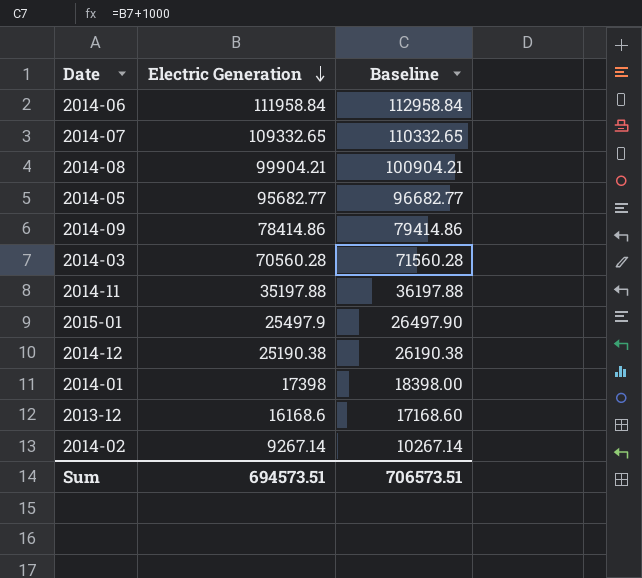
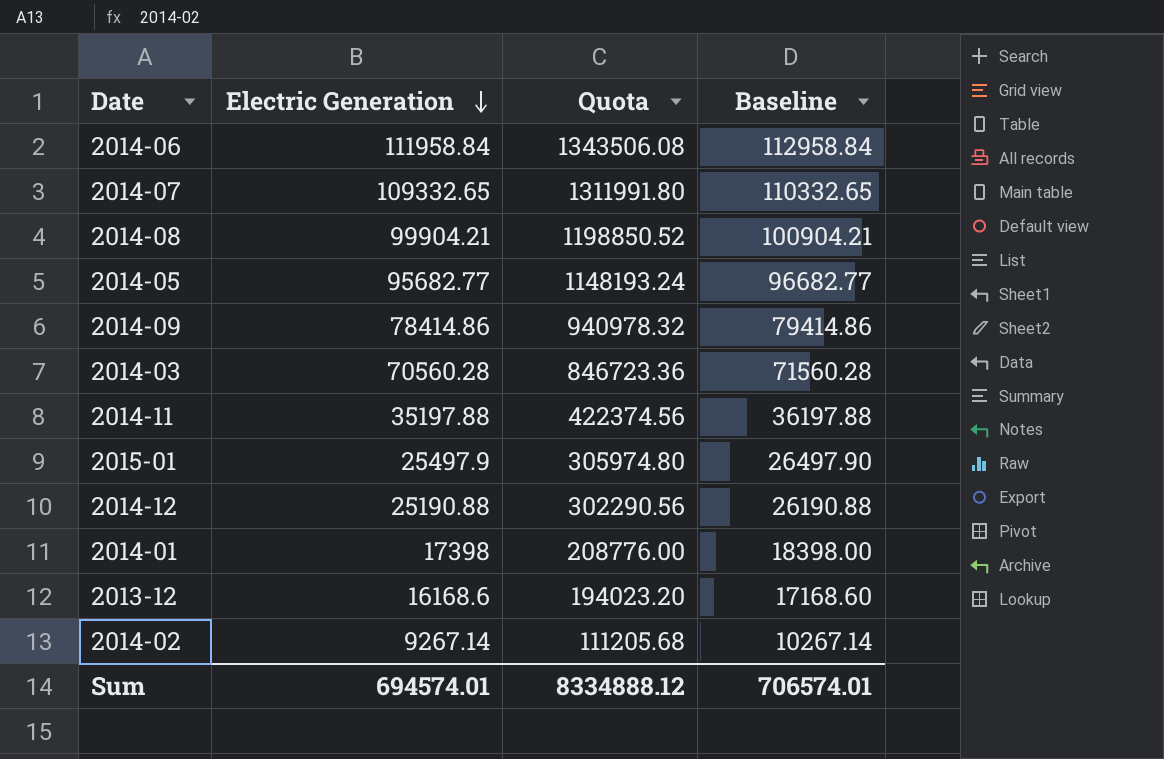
column Quota | formula: none -> [Electric Generation] * 12
2014-12 | Electric Generation: 25190.38 -> 25190.88
2014-12 | Baseline: 26190.38 -> 26190.88
Sum | Electric Generation: 694573.51 -> 694574.01
Sum | Baseline: 706573.51 -> 706574.01

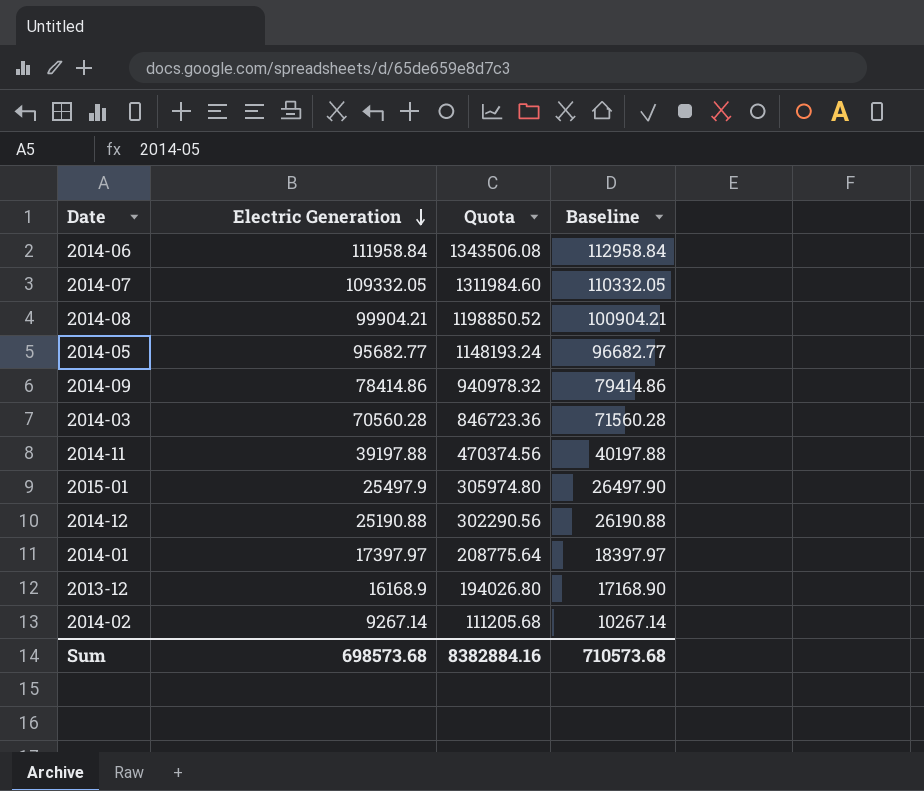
2014-07 | Electric Generation: 109332.65 -> 109332.05
2014-07 | Quota: 1311991.80 -> 1311984.60
2014-07 | Baseline: 110332.65 -> 110332.05
2014-11 | Electric Generation: 35197.88 -> 39197.88
2014-11 | Quota: 422374.56 -> 470374.56
2014-11 | Baseline: 36197.88 -> 40197.88
2014-01 | Electric Generation: 17398 -> 17397.97
2014-01 | Quota: 208776.00 -> 208775.64
2014-01 | Baseline: 18398.00 -> 18397.97
2013-12 | Electric Generation: 16168.6 -> 16168.9
2013-12 | Quota: 194023.20 -> 194026.80
2013-12 | Baseline: 17168.60 -> 17168.90
Sum | Electric Generation: 694574.01 -> 698573.68
Sum | Quota: 8334888.12 -> 8382884.16
Sum | Baseline: 706574.01 -> 710573.68

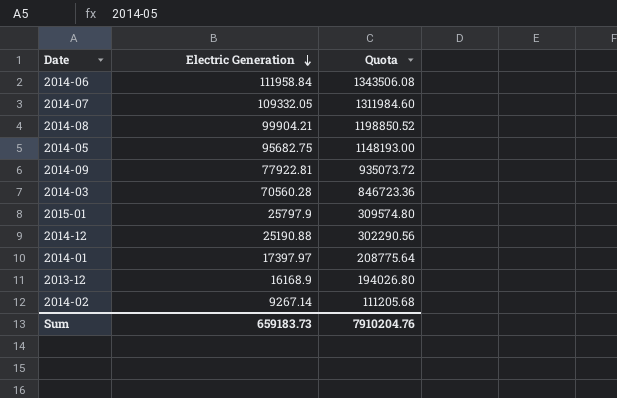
column Baseline | formula: [Electric Generation] + 1000 -> none
row 2014-11: 39197.88 | 470374.56 | 40197.88 -> none
2014-05 | Electric Generation: 95682.77 -> 95682.75
2014-05 | Quota: 1148193.24 -> 1148193.00
2014-09 | Electric Generation: 78414.86 -> 77922.81
2014-09 | Quota: 940978.32 -> 935073.72
2015-01 | Electric Generation: 25497.9 -> 25797.9
2015-01 | Quota: 305974.80 -> 309574.80
Sum | Electric Generation: 698573.68 -> 659183.73
Sum | Quota: 8382884.16 -> 7910204.76

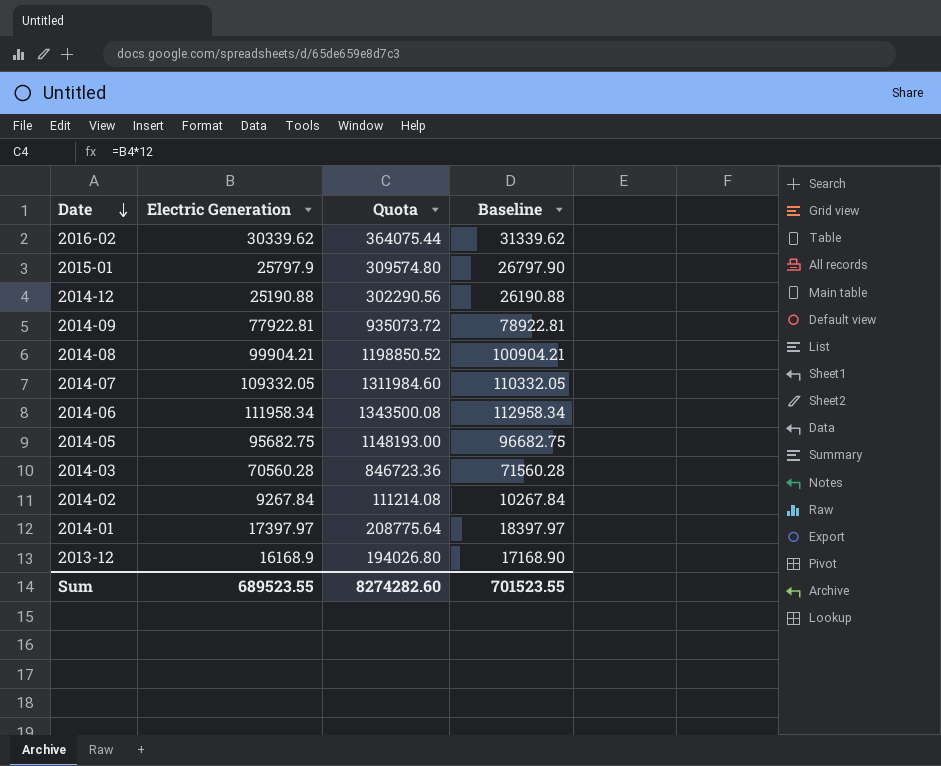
row order: Electric Generation descending -> Date descending
column Baseline | formula: none -> [Electric Generation] + 1000
row 2016-02: none -> 30339.62 | 364075.44 | 31339.62
2014-06 | Electric Generation: 111958.84 -> 111958.34
2014-06 | Quota: 1343506.08 -> 1343500.08
2014-02 | Electric Generation: 9267.14 -> 9267.84
2014-02 | Quota: 111205.68 -> 111214.08
Sum | Electric Generation: 659183.73 -> 689523.55
Sum | Quota: 7910204.76 -> 8274282.60

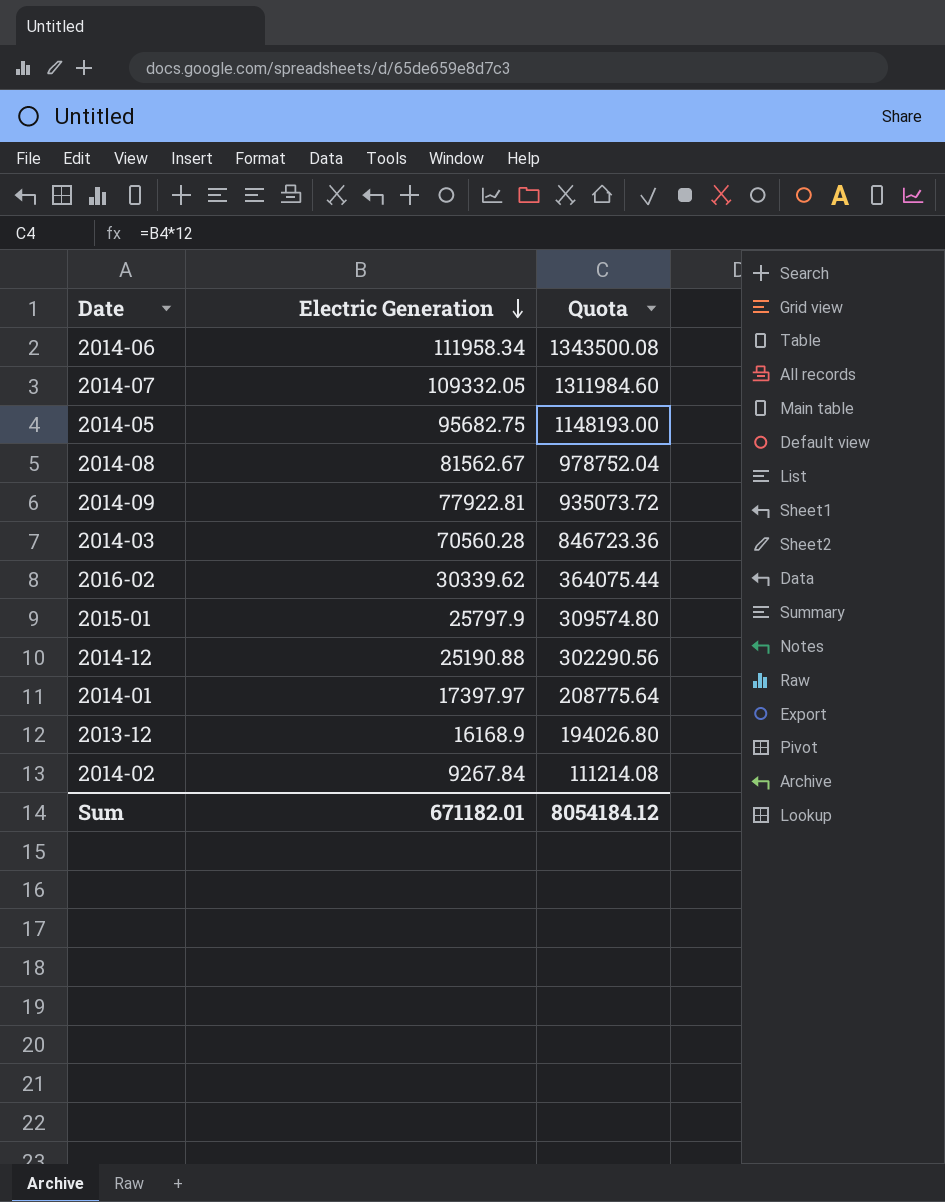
row order: Date descending -> Electric Generation descending
column Baseline | formula: [Electric Generation] + 1000 -> none
2014-08 | Electric Generation: 99904.21 -> 81562.67
2014-08 | Quota: 1198850.52 -> 978752.04
Sum | Electric Generation: 689523.55 -> 671182.01
Sum | Quota: 8274282.60 -> 8054184.12

